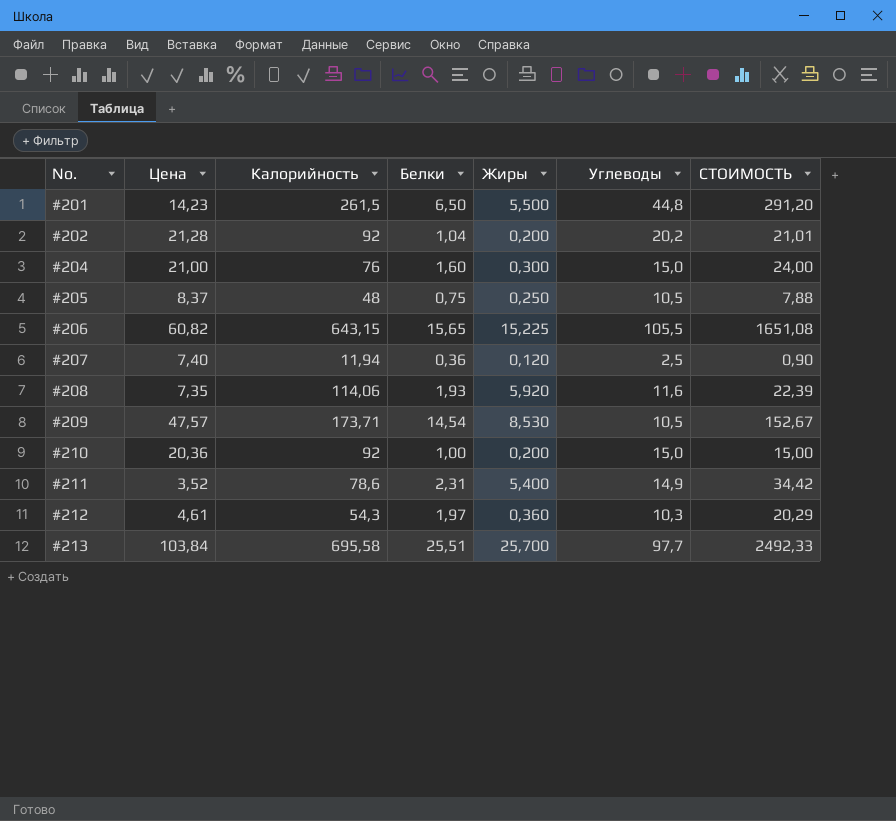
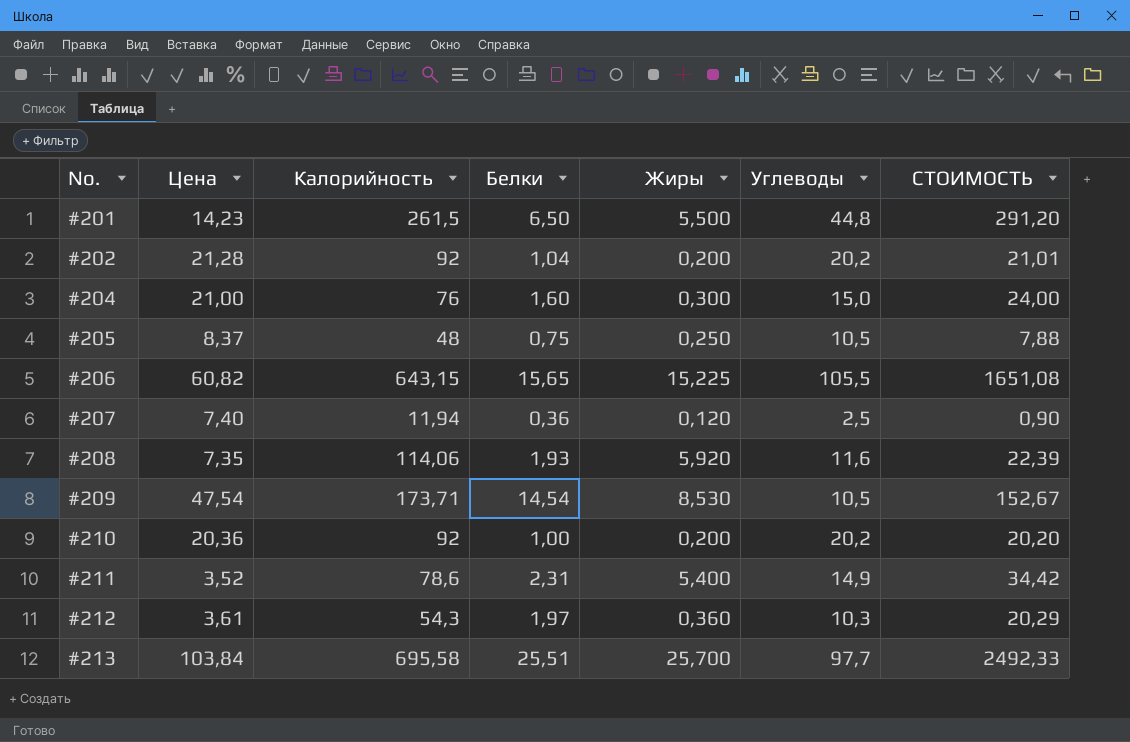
#209 | Цена: 47,57 -> 47,54
#210 | Углеводы: 15,0 -> 20,2
#210 | СТОИМОСТЬ: 15,00 -> 20,20
#212 | Цена: 4,61 -> 3,61

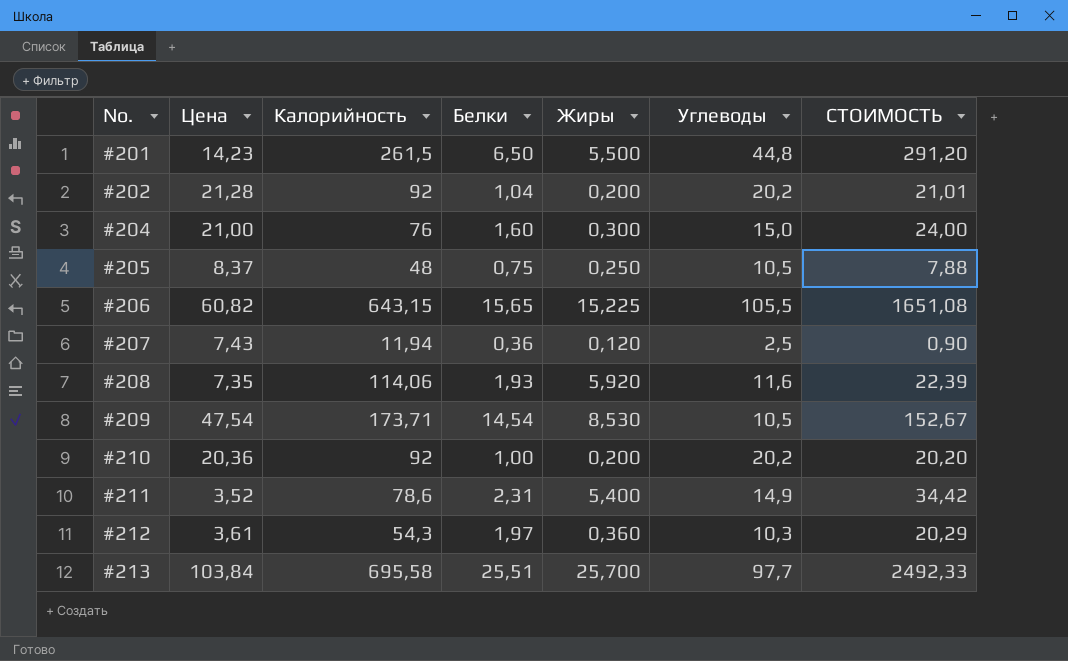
#207 | Цена: 7,40 -> 7,43

